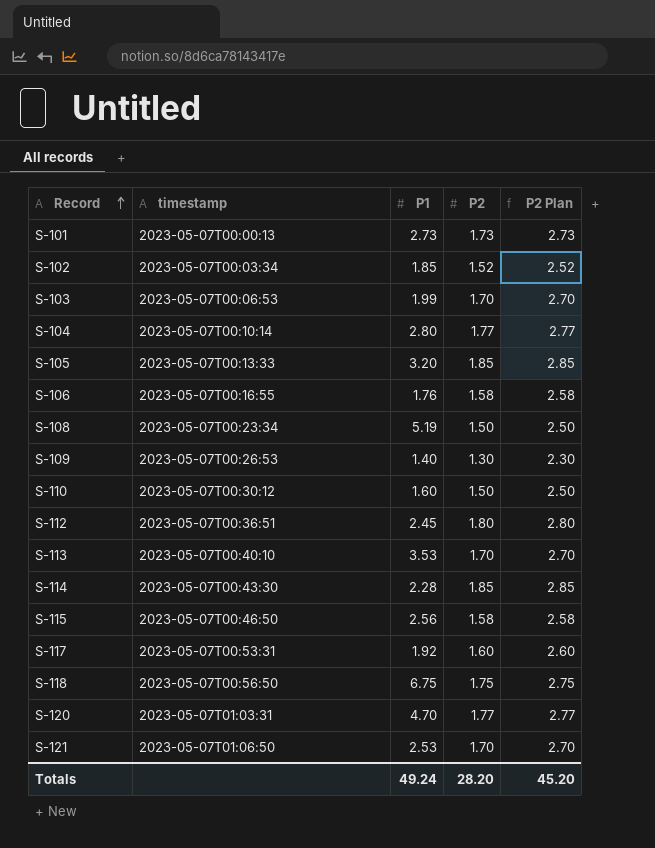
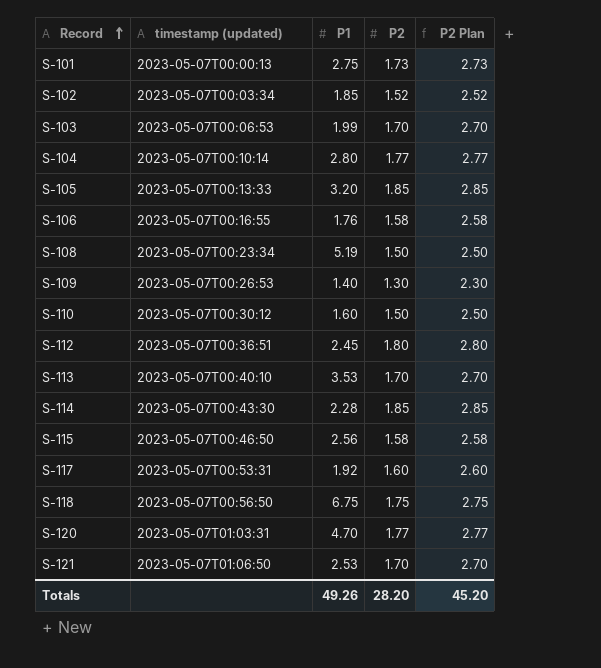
column name: timestamp -> timestamp (updated)
S-101 | P1: 2.73 -> 2.75
Totals | P1: 49.24 -> 49.26

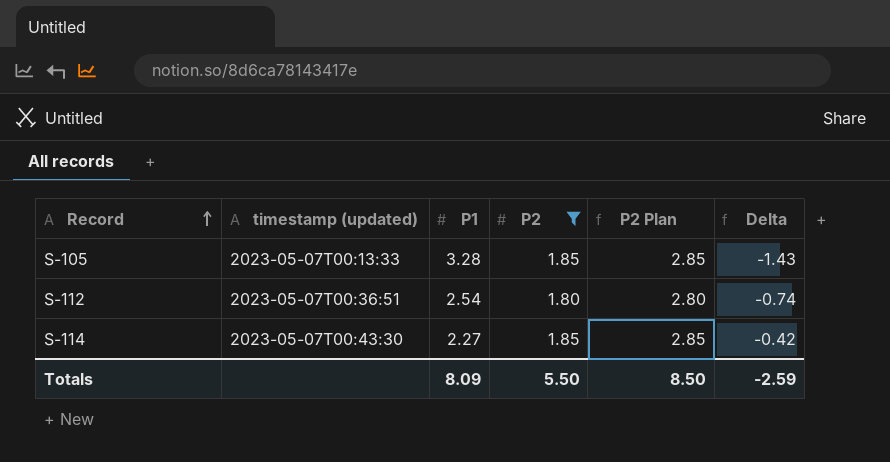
filter: none -> P2 >= 1.80
column Delta | formula: none -> [P2] - [P1]
S-105 | P1: 3.20 -> 3.28
S-112 | P1: 2.45 -> 2.54
S-114 | P1: 2.28 -> 2.27
Totals | P1: 49.26 -> 8.09
Totals | P2: 28.20 -> 5.50
Totals | P2 Plan: 45.20 -> 8.50

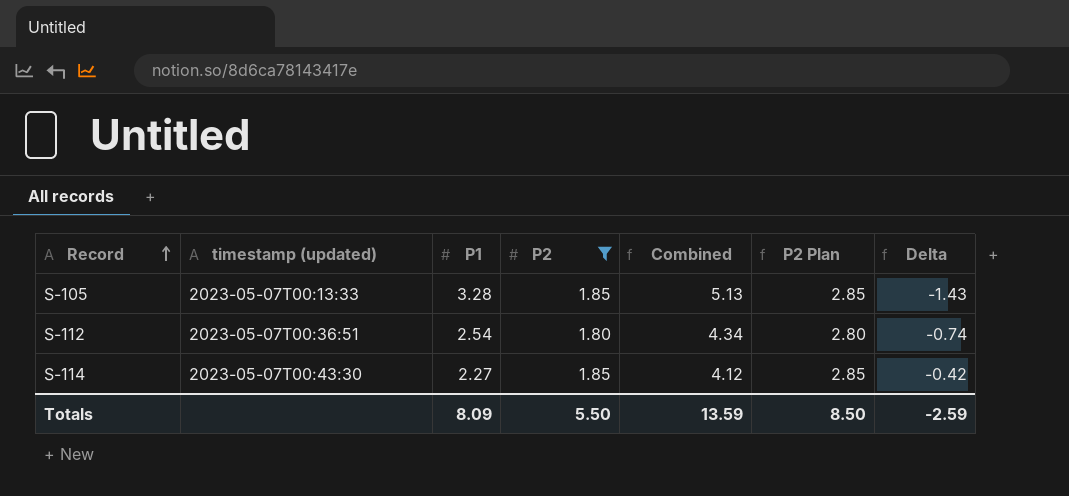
column Combined | formula: none -> [P1] + [P2]

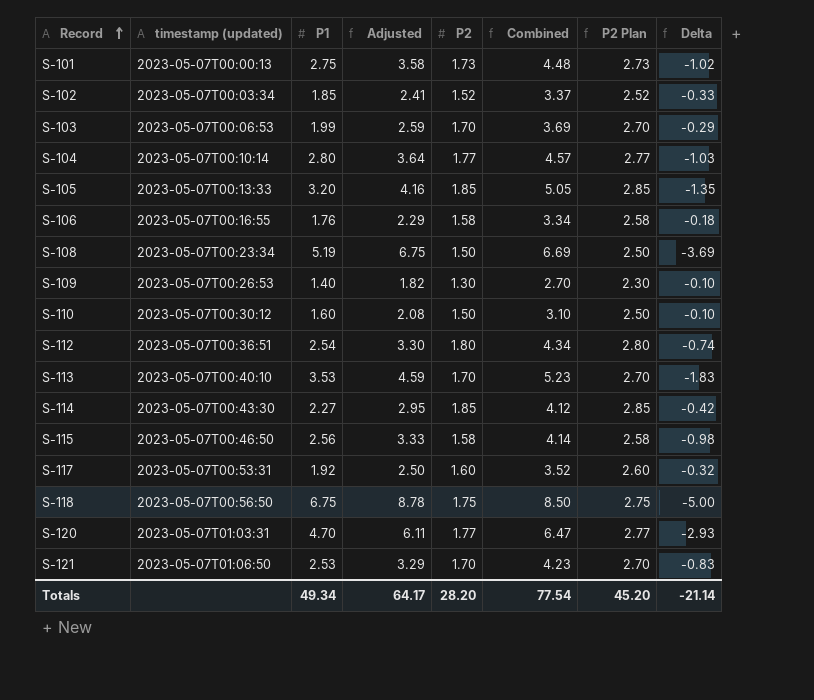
filter: P2 >= 1.80 -> none
column Adjusted | formula: none -> [P1] * 1.3
S-105 | P1: 3.28 -> 3.20
S-105 | Combined: 5.13 -> 5.05
S-105 | Delta: -1.43 -> -1.35
Totals | P1: 8.09 -> 49.34
Totals | P2: 5.50 -> 28.20
Totals | Combined: 13.59 -> 77.54
Totals | P2 Plan: 8.50 -> 45.20
Totals | Delta: -2.59 -> -21.14

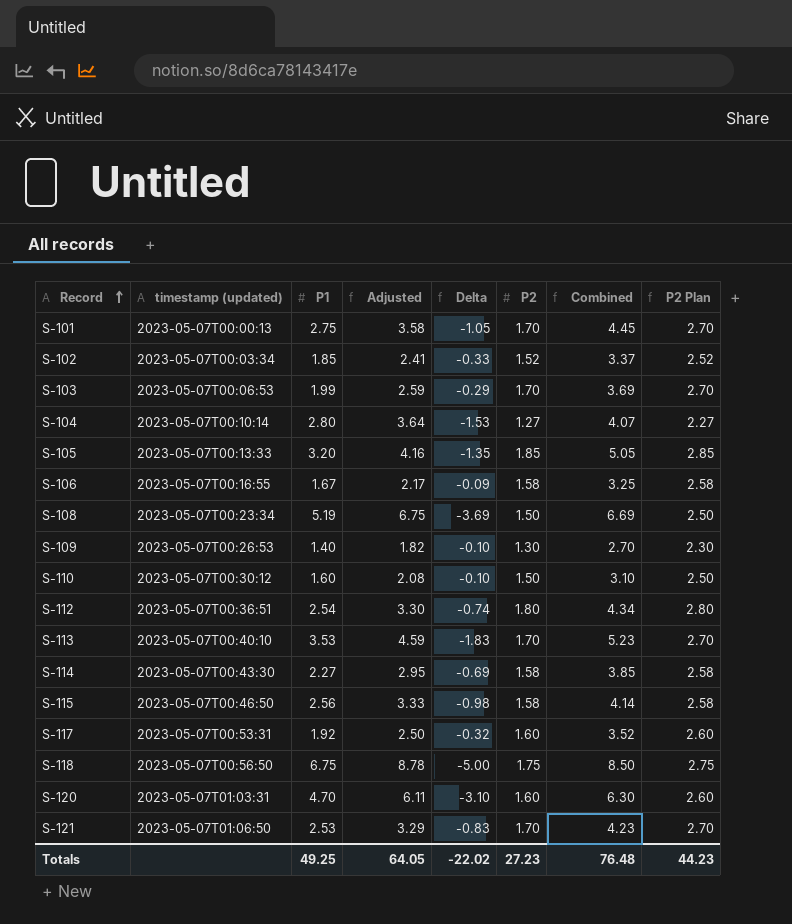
column Delta | position: 8 -> 5
S-101 | Delta: -1.02 -> -1.05
S-101 | P2: 1.73 -> 1.70
S-101 | Combined: 4.48 -> 4.45
S-101 | P2 Plan: 2.73 -> 2.70
S-104 | Delta: -1.03 -> -1.53
S-104 | P2: 1.77 -> 1.27
S-104 | Combined: 4.57 -> 4.07
S-104 | P2 Plan: 2.77 -> 2.27
S-106 | P1: 1.76 -> 1.67
S-106 | Adjusted: 2.29 -> 2.17
S-106 | Delta: -0.18 -> -0.09
S-106 | Combined: 3.34 -> 3.25
S-114 | Delta: -0.42 -> -0.69
S-114 | P2: 1.85 -> 1.58
S-114 | Combined: 4.12 -> 3.85
S-114 | P2 Plan: 2.85 -> 2.58
S-120 | Delta: -2.93 -> -3.10
S-120 | P2: 1.77 -> 1.60
S-120 | Combined: 6.47 -> 6.30
S-120 | P2 Plan: 2.77 -> 2.60
Totals | P1: 49.34 -> 49.25
Totals | Adjusted: 64.17 -> 64.05
Totals | Delta: -21.14 -> -22.02
Totals | P2: 28.20 -> 27.23
Totals | Combined: 77.54 -> 76.48
Totals | P2 Plan: 45.20 -> 44.23

